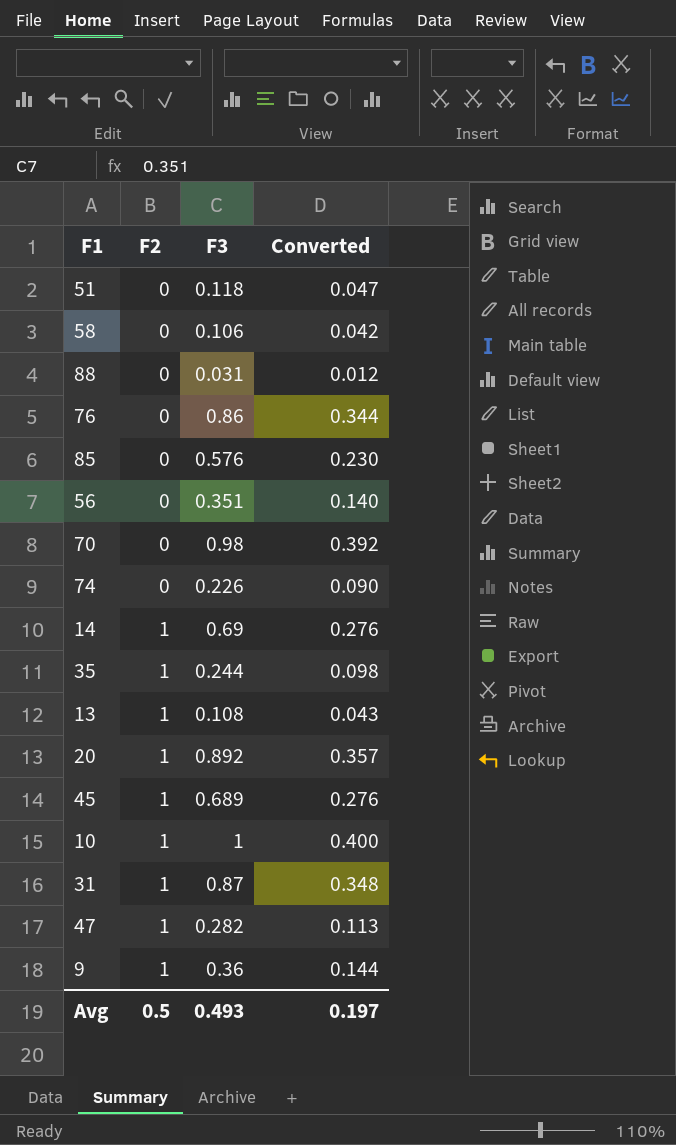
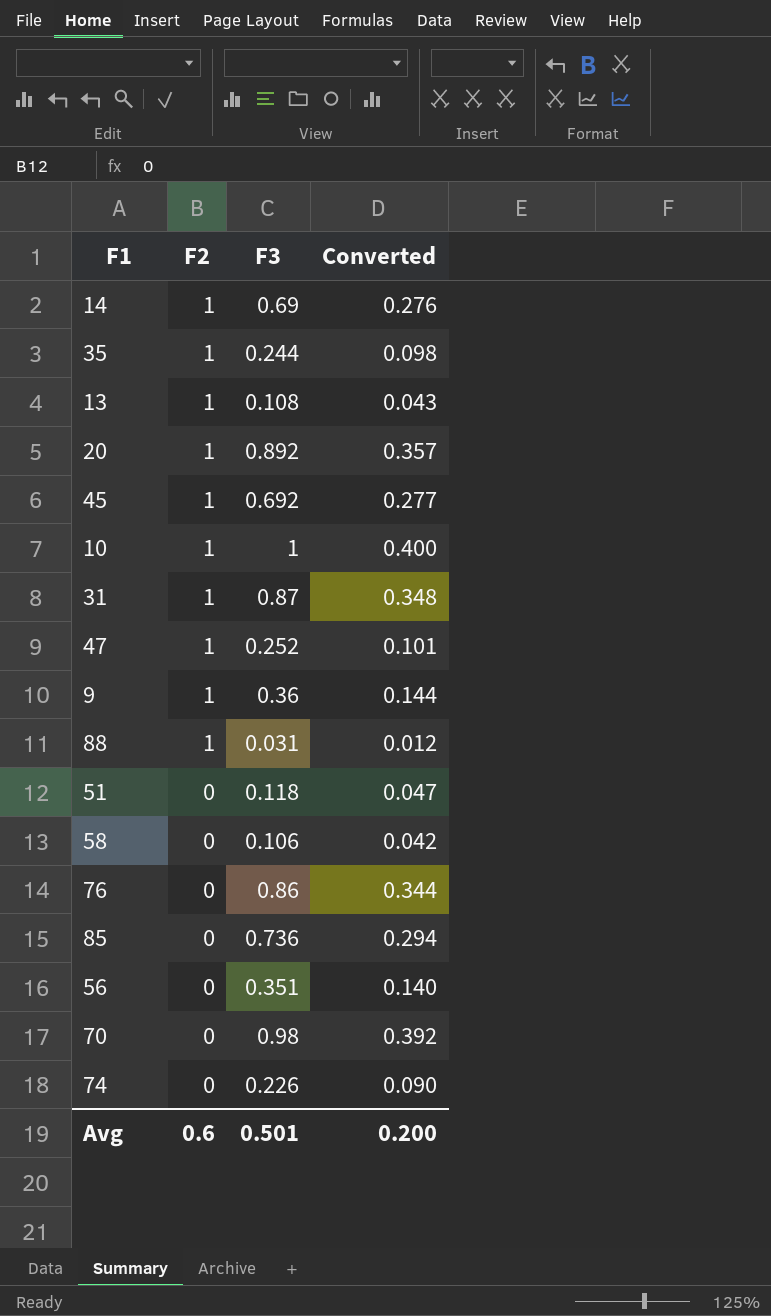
row order: F2 ascending -> F2 descending
45 | F3: 0.689 -> 0.692
45 | Converted: 0.276 -> 0.277
47 | F3: 0.282 -> 0.252
47 | Converted: 0.113 -> 0.101
88 | F2: 0 -> 1
85 | F3: 0.576 -> 0.736
85 | Converted: 0.230 -> 0.294
Avg | F2: 0.5 -> 0.6
Avg | F3: 0.493 -> 0.501
Avg | Converted: 0.197 -> 0.200

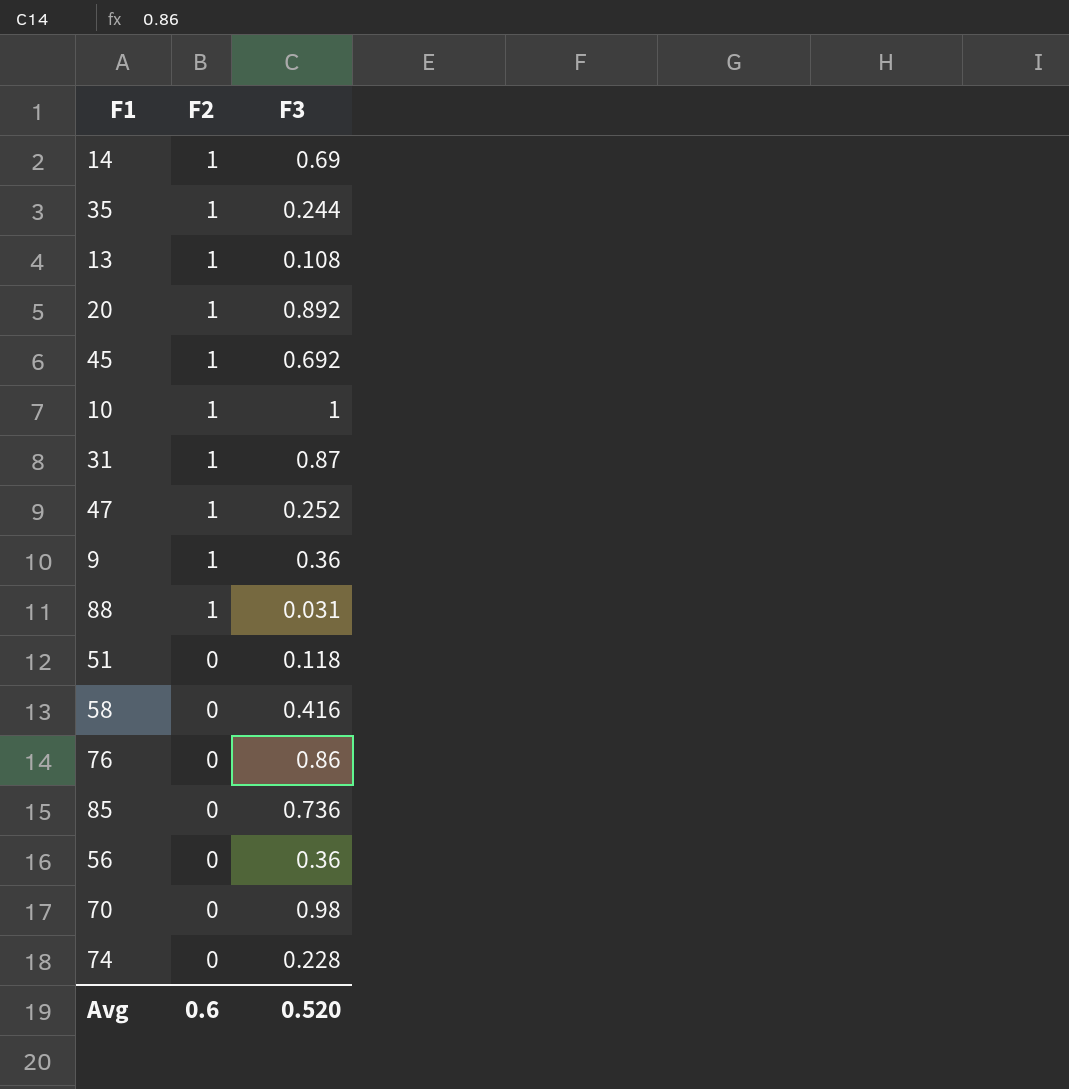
column Converted | formula: [F3] * 0.4 -> none
58 | F3: 0.106 -> 0.416
56 | F3: 0.351 -> 0.36
74 | F3: 0.226 -> 0.228
Avg | F3: 0.501 -> 0.520

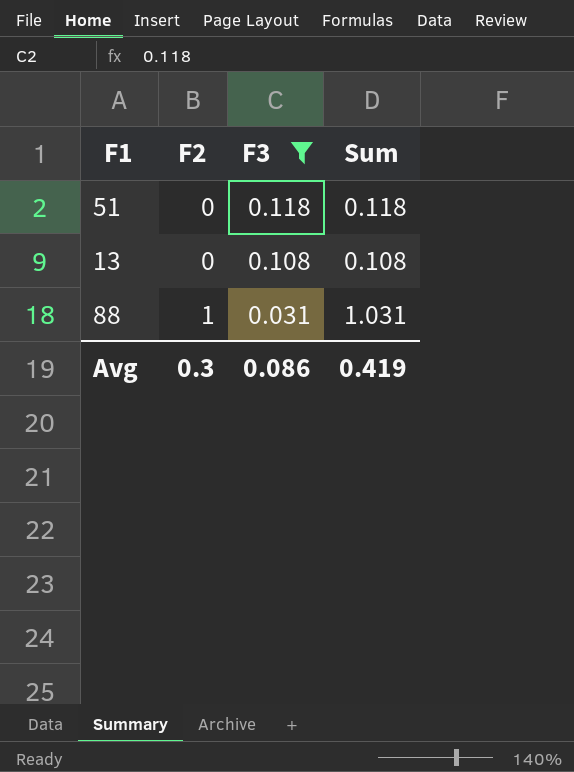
filter: none -> F3 <= 0.118
row order: F2 descending -> F2 ascending
column Sum | formula: none -> [F2] + [F3]
13 | F2: 1 -> 0
Avg | F2: 0.6 -> 0.3
Avg | F3: 0.520 -> 0.086

